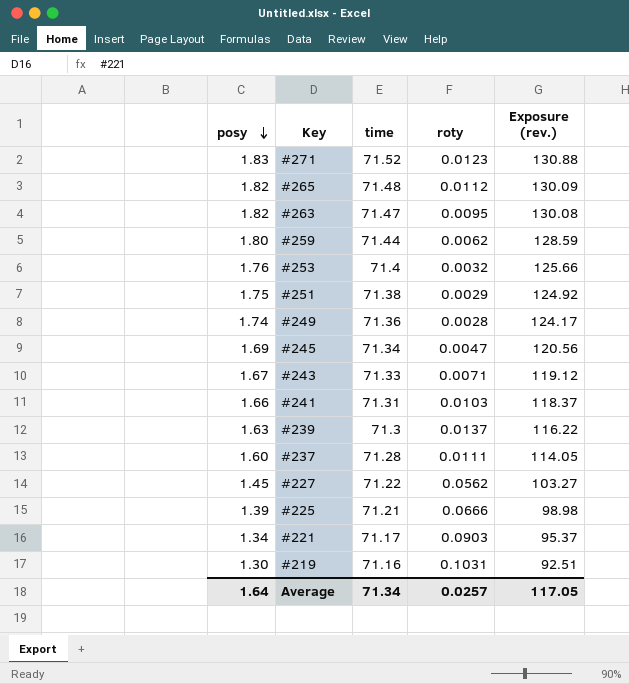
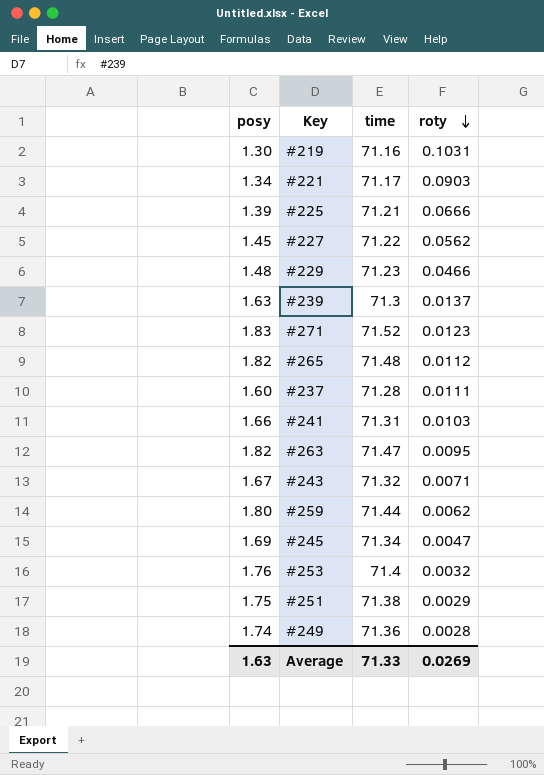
row order: posy descending -> roty descending
column Exposure (rev.) | formula: [posy] * [time] -> none
row #229: none -> 1.48 | 71.23 | 0.0466
#243 | time: 71.33 -> 71.32
Average | posy: 1.64 -> 1.63
Average | time: 71.34 -> 71.33
Average | roty: 0.0257 -> 0.0269

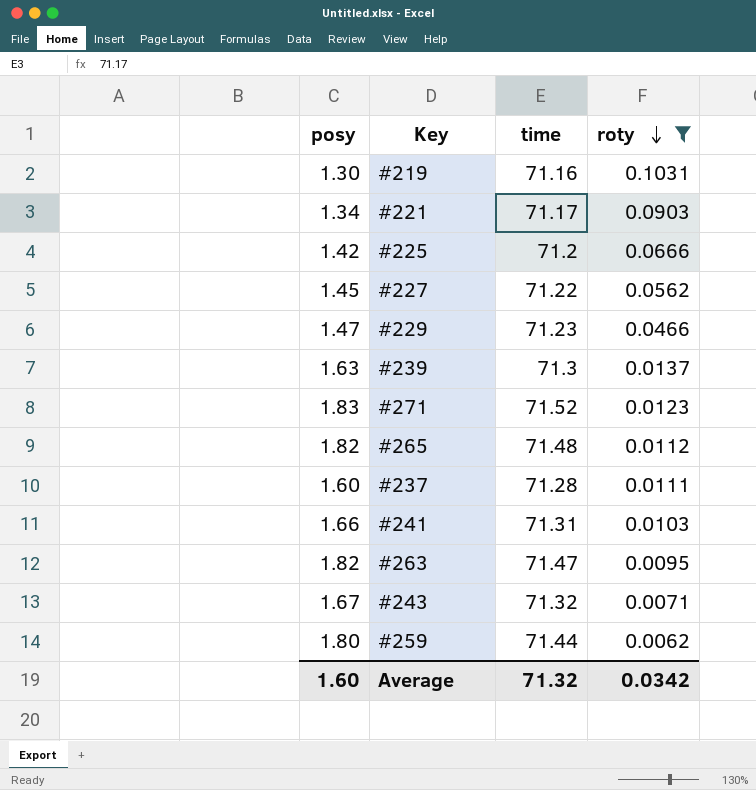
filter: none -> roty >= 0.0062
#225 | posy: 1.39 -> 1.42
#225 | time: 71.21 -> 71.2
#229 | posy: 1.48 -> 1.47
Average | posy: 1.63 -> 1.60
Average | time: 71.33 -> 71.32
Average | roty: 0.0269 -> 0.0342

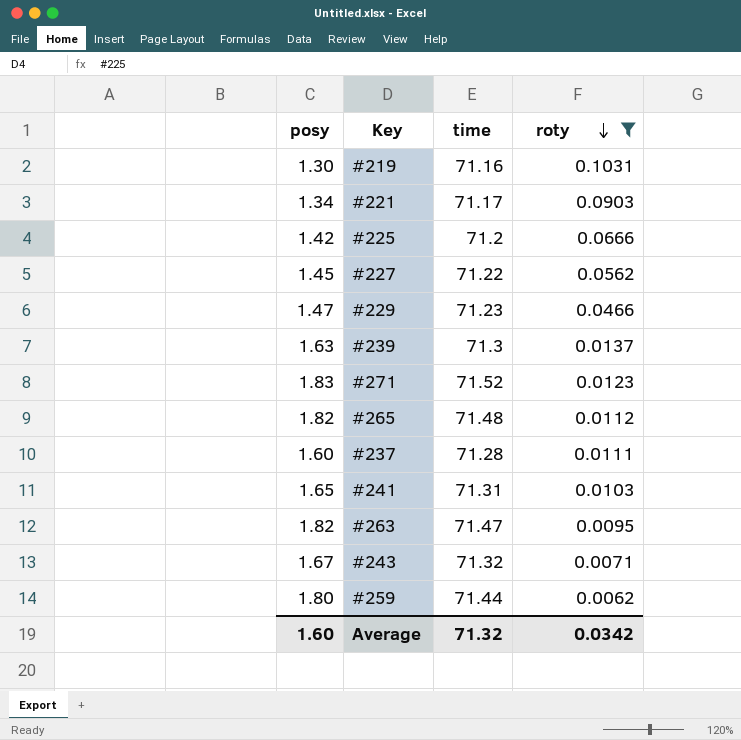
#241 | posy: 1.66 -> 1.65

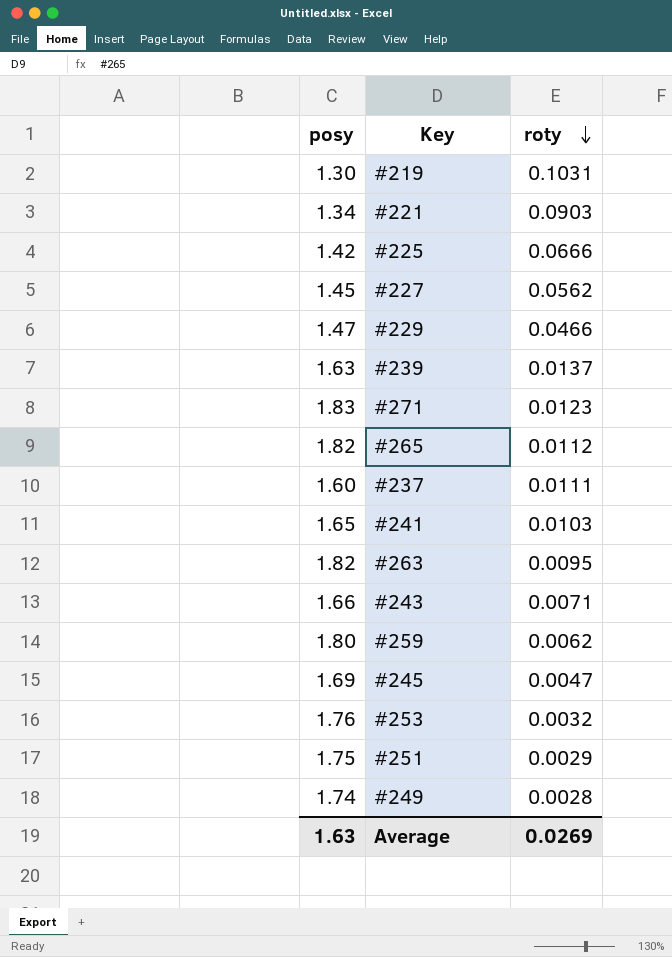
filter: roty >= 0.0062 -> none
column time | position: 3 -> none
#243 | posy: 1.67 -> 1.66
Average | posy: 1.60 -> 1.63
Average | roty: 0.0342 -> 0.0269

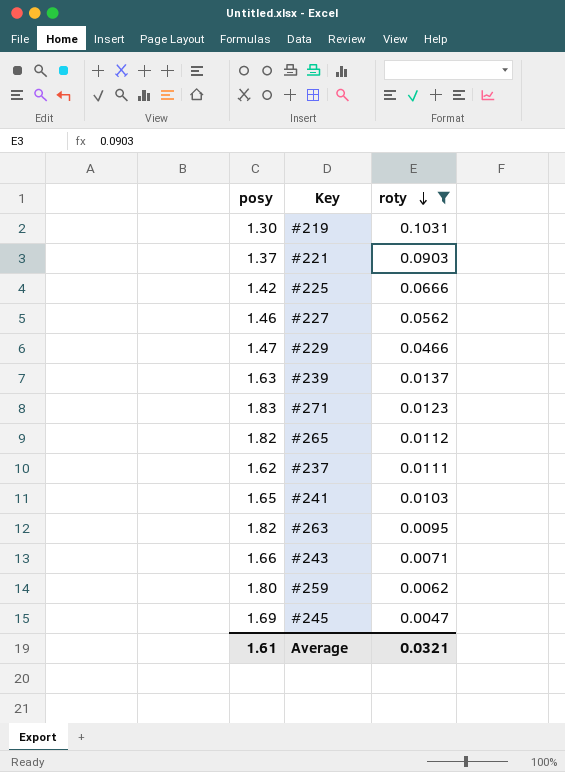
filter: none -> roty >= 0.0047
#221 | posy: 1.34 -> 1.37
#227 | posy: 1.45 -> 1.46
#237 | posy: 1.60 -> 1.62
Average | posy: 1.63 -> 1.61
Average | roty: 0.0269 -> 0.0321

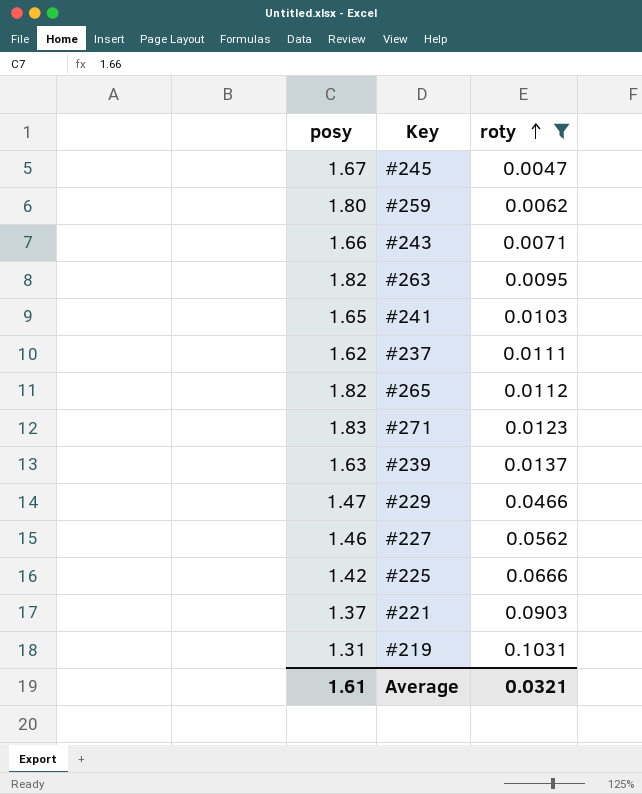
row order: roty descending -> roty ascending
#245 | posy: 1.69 -> 1.67
#219 | posy: 1.30 -> 1.31

